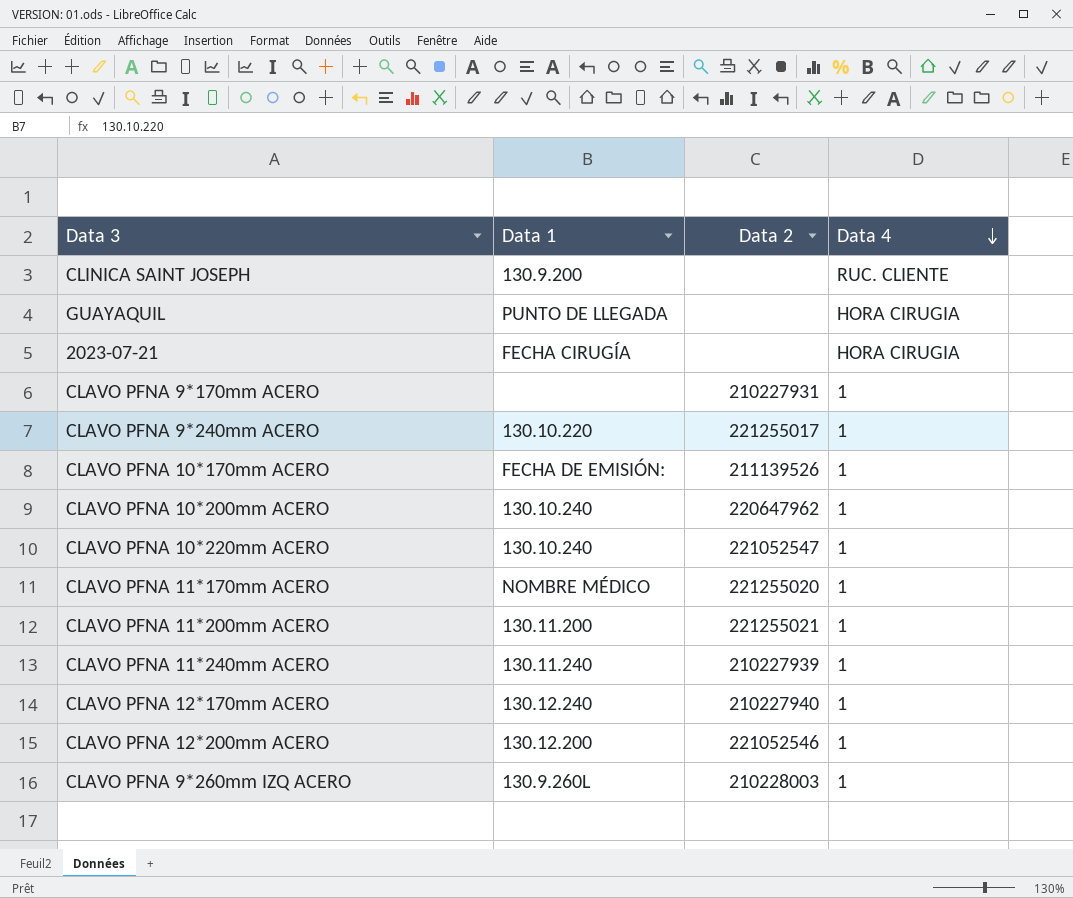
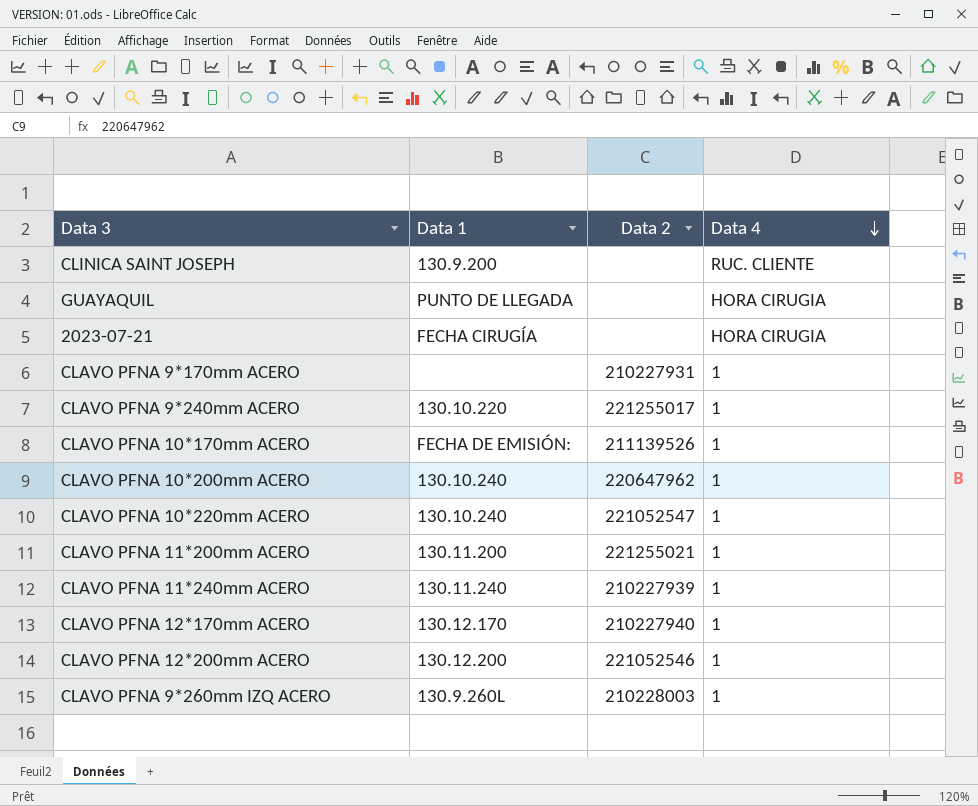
row CLAVO PFNA 11*170mm ACERO: NOMBRE MÉDICO | 221255020 | 1 -> none
CLAVO PFNA 12*170mm ACERO | Data 1: 130.12.240 -> 130.12.170

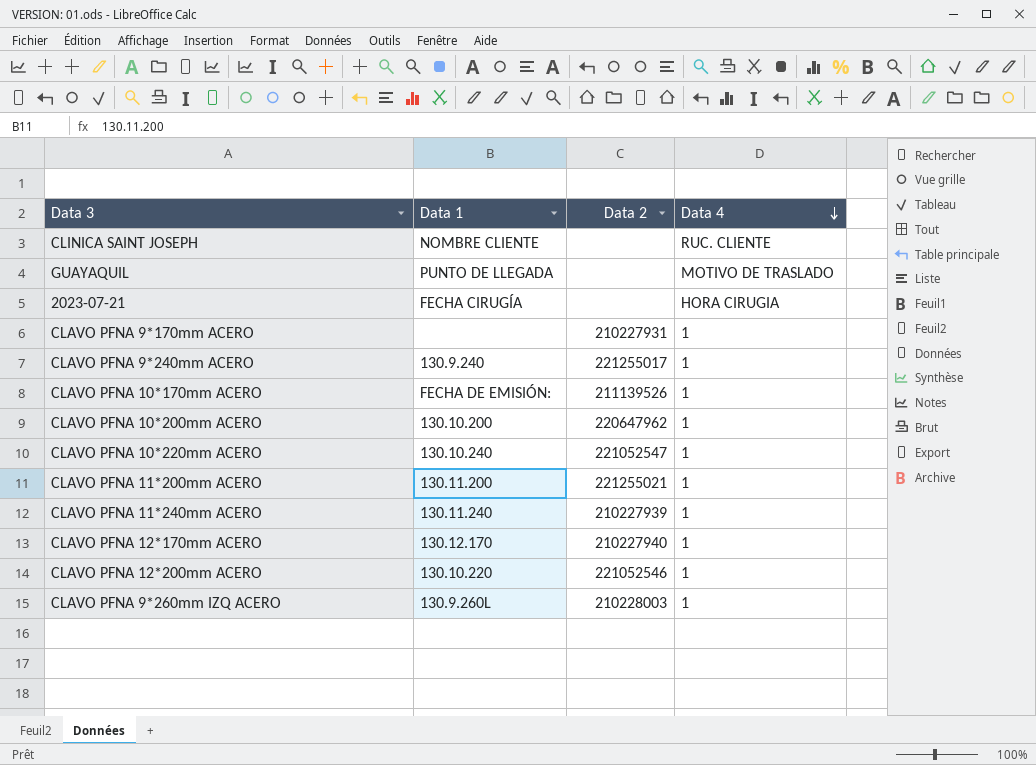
CLINICA SAINT JOSEPH | Data 1: 130.9.200 -> NOMBRE CLIENTE
GUAYAQUIL | Data 4: HORA CIRUGIA -> MOTIVO DE TRASLADO
CLAVO PFNA 9*240mm ACERO | Data 1: 130.10.220 -> 130.9.240
CLAVO PFNA 10*200mm ACERO | Data 1: 130.10.240 -> 130.10.200
CLAVO PFNA 12*200mm ACERO | Data 1: 130.12.200 -> 130.10.220

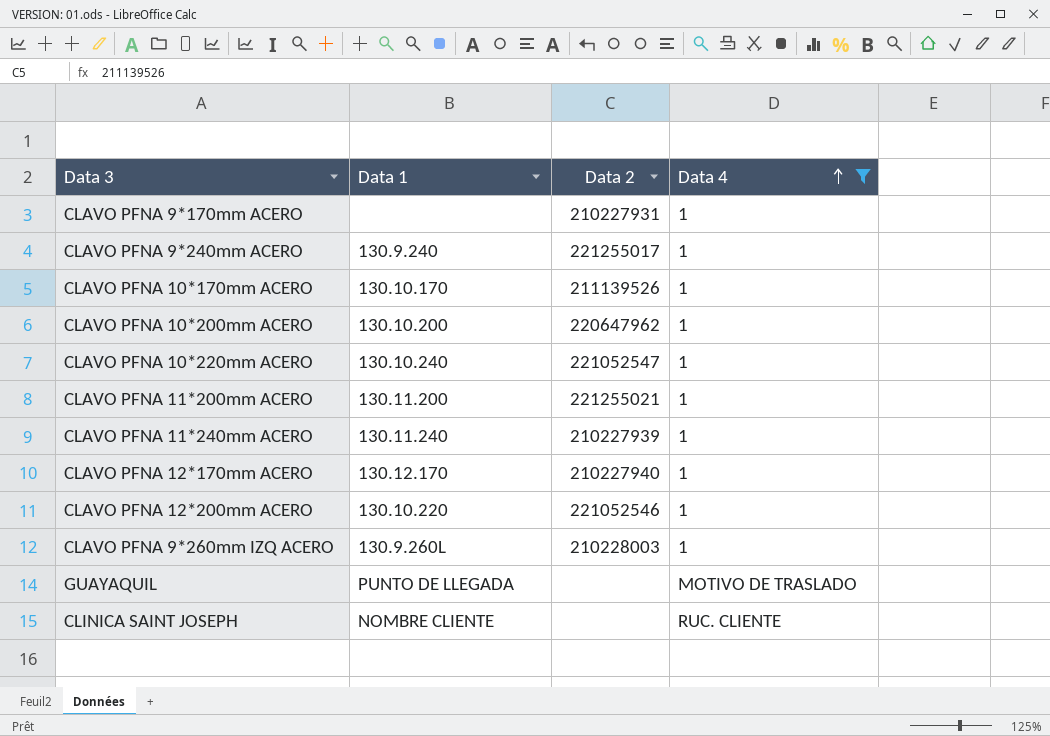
filter: none -> Data 4 != HORA CIRUGIA
row order: Data 4 descending -> Data 4 ascending
CLAVO PFNA 10*170mm ACERO | Data 1: FECHA DE EMISIÓN: -> 130.10.170

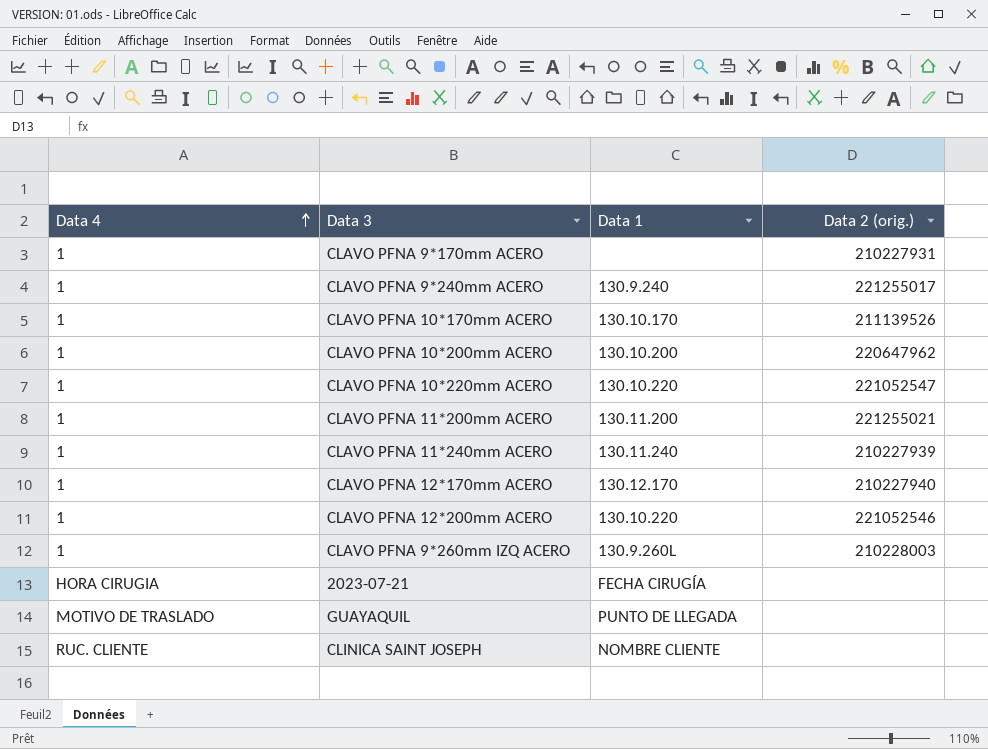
filter: Data 4 != HORA CIRUGIA -> none
column Data 4 | position: 4 -> 1
column name: Data 2 -> Data 2 (orig.)
CLAVO PFNA 10*220mm ACERO | Data 1: 130.10.240 -> 130.10.220

